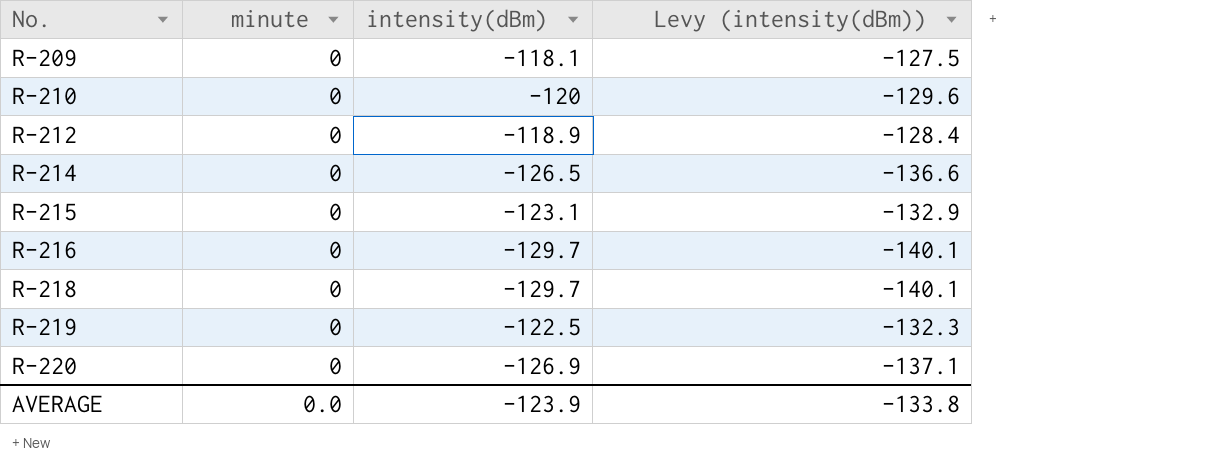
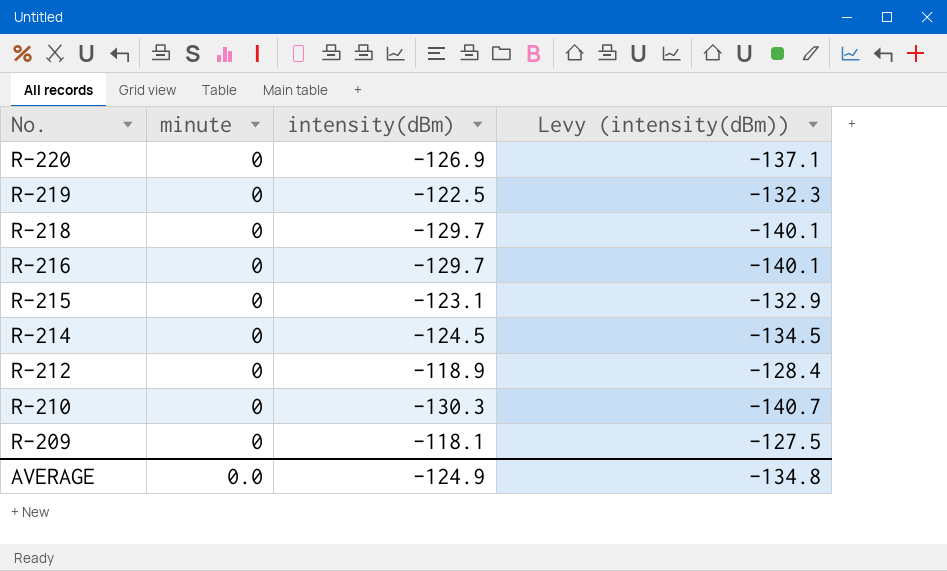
row order: No. ascending -> No. descending
R-214 | intensity(dBm): -126.5 -> -124.5
R-214 | Levy (intensity(dBm)): -136.6 -> -134.5
R-210 | intensity(dBm): -120 -> -130.3
R-210 | Levy (intensity(dBm)): -129.6 -> -140.7
AVERAGE | intensity(dBm): -123.9 -> -124.9
AVERAGE | Levy (intensity(dBm)): -133.8 -> -134.8

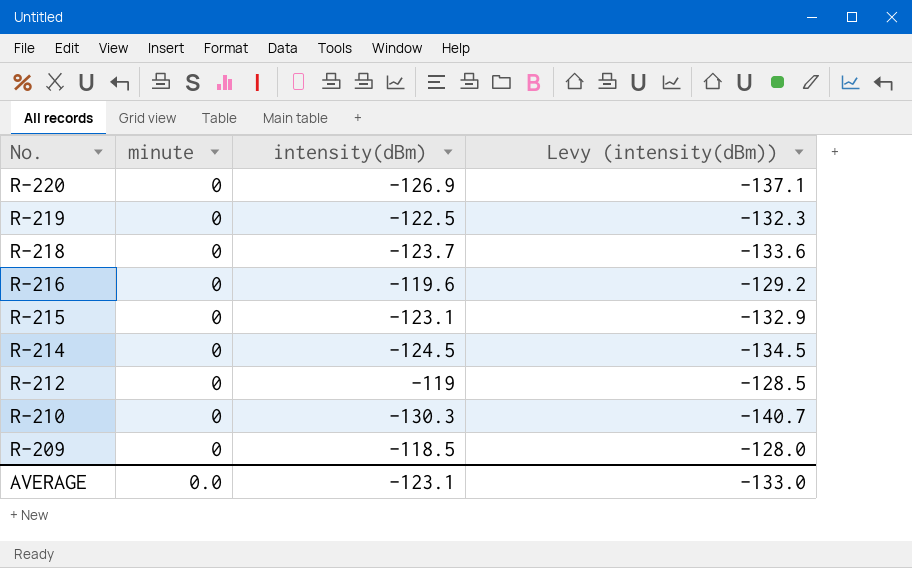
R-218 | intensity(dBm): -129.7 -> -123.7
R-218 | Levy (intensity(dBm)): -140.1 -> -133.6
R-216 | intensity(dBm): -129.7 -> -119.6
R-216 | Levy (intensity(dBm)): -140.1 -> -129.2
R-212 | intensity(dBm): -118.9 -> -119
R-212 | Levy (intensity(dBm)): -128.4 -> -128.5
R-209 | intensity(dBm): -118.1 -> -118.5
R-209 | Levy (intensity(dBm)): -127.5 -> -128.0
AVERAGE | intensity(dBm): -124.9 -> -123.1
AVERAGE | Levy (intensity(dBm)): -134.8 -> -133.0

